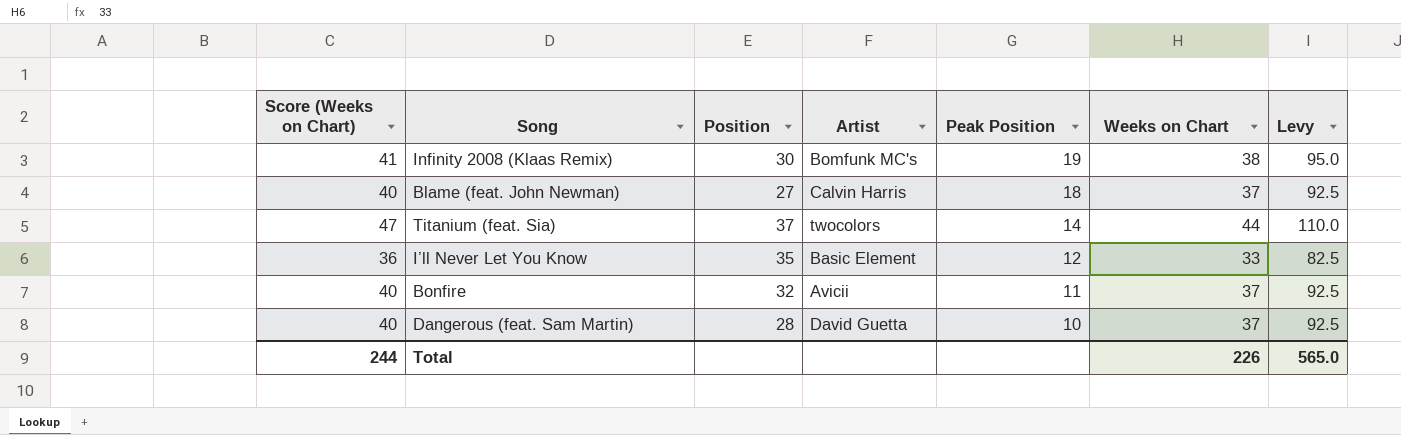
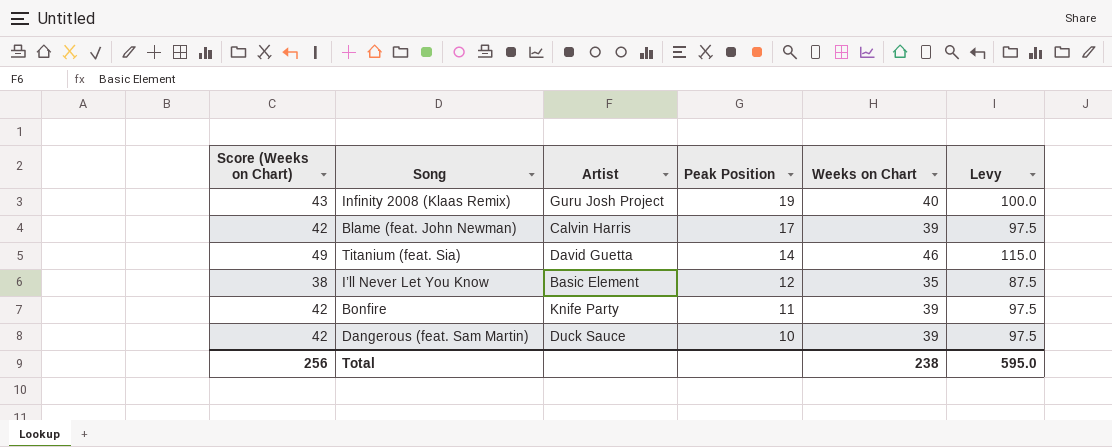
column Position | position: 3 -> none
Infinity 2008 (Klaas Remix) | Score (Weeks on Chart): 41 -> 43
Infinity 2008 (Klaas Remix) | Artist: Bomfunk MC's -> Guru Josh Project
Infinity 2008 (Klaas Remix) | Weeks on Chart: 38 -> 40
Infinity 2008 (Klaas Remix) | Levy: 95.0 -> 100.0
Blame (feat. John Newman) | Score (Weeks on Chart): 40 -> 42
Blame (feat. John Newman) | Peak Position: 18 -> 17
Blame (feat. John Newman) | Weeks on Chart: 37 -> 39
Blame (feat. John Newman) | Levy: 92.5 -> 97.5
Titanium (feat. Sia) | Score (Weeks on Chart): 47 -> 49
Titanium (feat. Sia) | Artist: twocolors -> David Guetta
Titanium (feat. Sia) | Weeks on Chart: 44 -> 46
Titanium (feat. Sia) | Levy: 110.0 -> 115.0
I’ll Never Let You Know | Score (Weeks on Chart): 36 -> 38
I’ll Never Let You Know | Weeks on Chart: 33 -> 35
I’ll Never Let You Know | Levy: 82.5 -> 87.5
Bonfire | Score (Weeks on Chart): 40 -> 42
Bonfire | Artist: Avicii -> Knife Party
Bonfire | Weeks on Chart: 37 -> 39
Bonfire | Levy: 92.5 -> 97.5
Dangerous (feat. Sam Martin) | Score (Weeks on Chart): 40 -> 42
Dangerous (feat. Sam Martin) | Artist: David Guetta -> Duck Sauce
Dangerous (feat. Sam Martin) | Weeks on Chart: 37 -> 39
Dangerous (feat. Sam Martin) | Levy: 92.5 -> 97.5
Total | Score (Weeks on Chart): 244 -> 256
Total | Weeks on Chart: 226 -> 238
Total | Levy: 565.0 -> 595.0

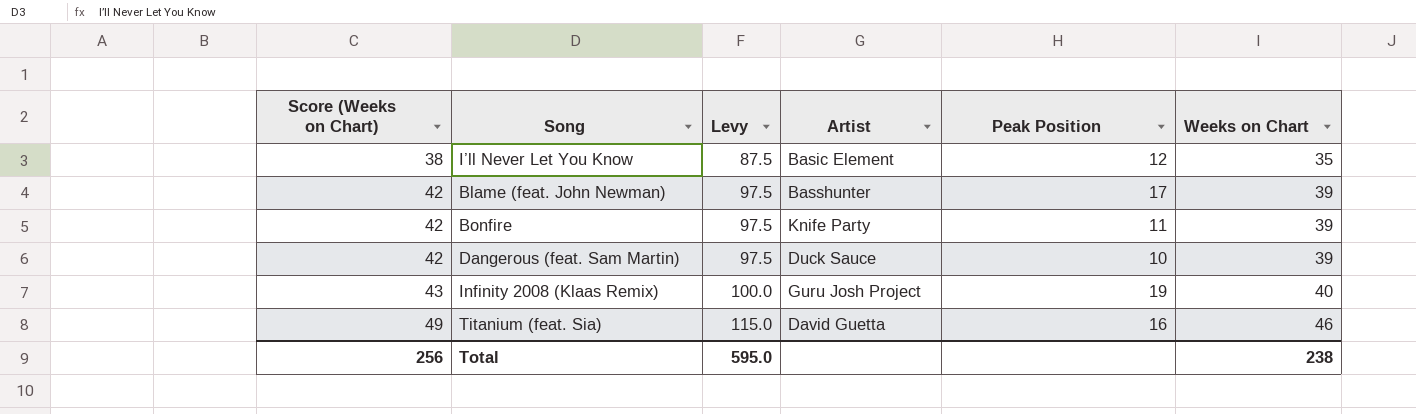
row order: Peak Position descending -> Score (Weeks on Chart) ascending
column Levy | position: 6 -> 3
Blame (feat. John Newman) | Artist: Calvin Harris -> Basshunter
Titanium (feat. Sia) | Peak Position: 14 -> 16

